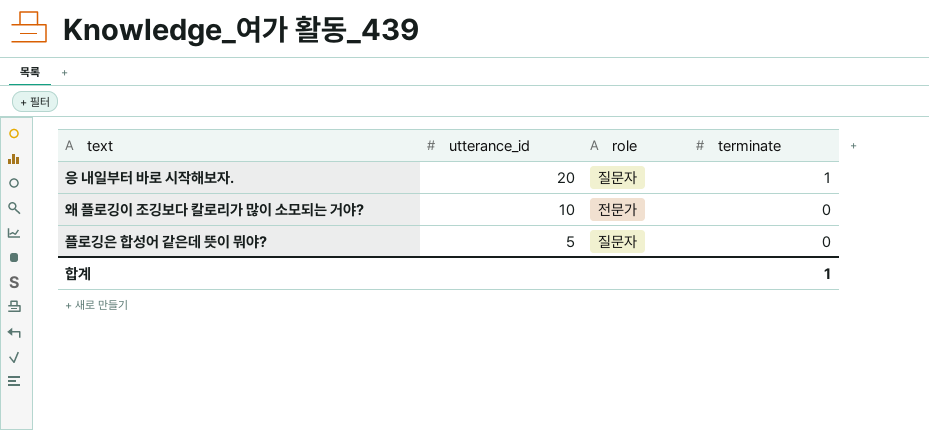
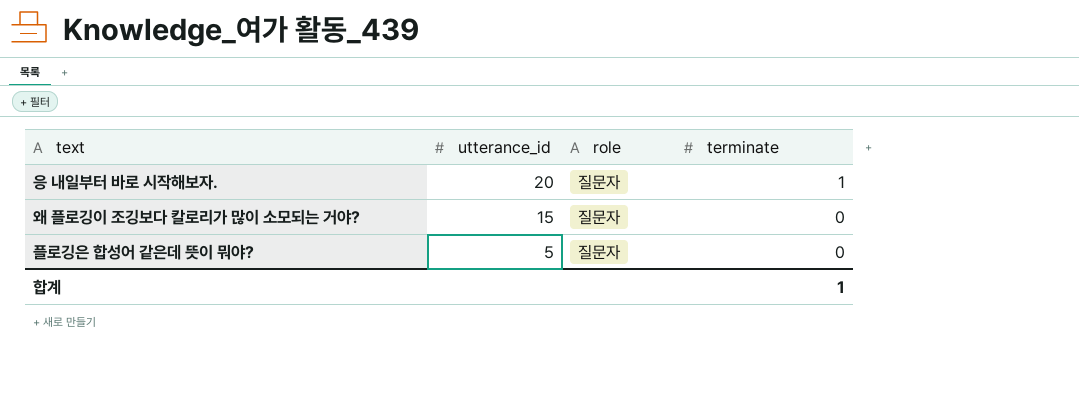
왜 플로깅이 조깅보다 칼로리가 많이 소모되는 거야? | utterance_id: 10 -> 15
왜 플로깅이 조깅보다 칼로리가 많이 소모되는 거야? | role: 전문가 -> 질문자

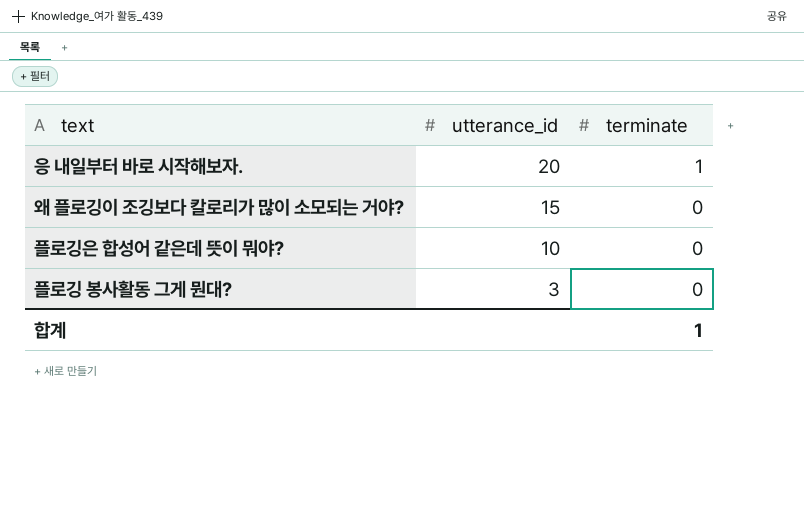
column role | position: 3 -> none
플로깅은 합성어 같은데 뜻이 뭐야? | utterance_id: 5 -> 10
row 플로깅 봉사활동 그게 뭔대?: none -> 3 | 0

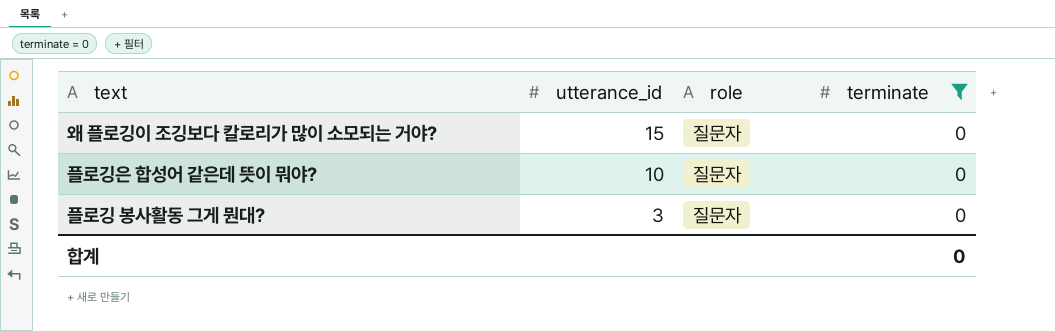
filter: none -> terminate = 0
column role | position: none -> 3
합계 | terminate: 1 -> 0

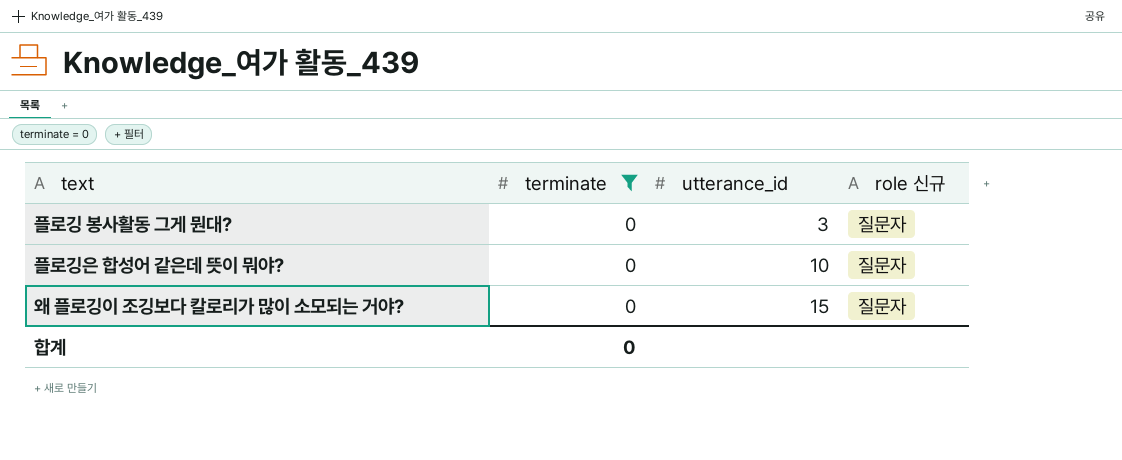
row order: utterance_id descending -> utterance_id ascending
column terminate | position: 4 -> 2
column name: role -> role 신규

